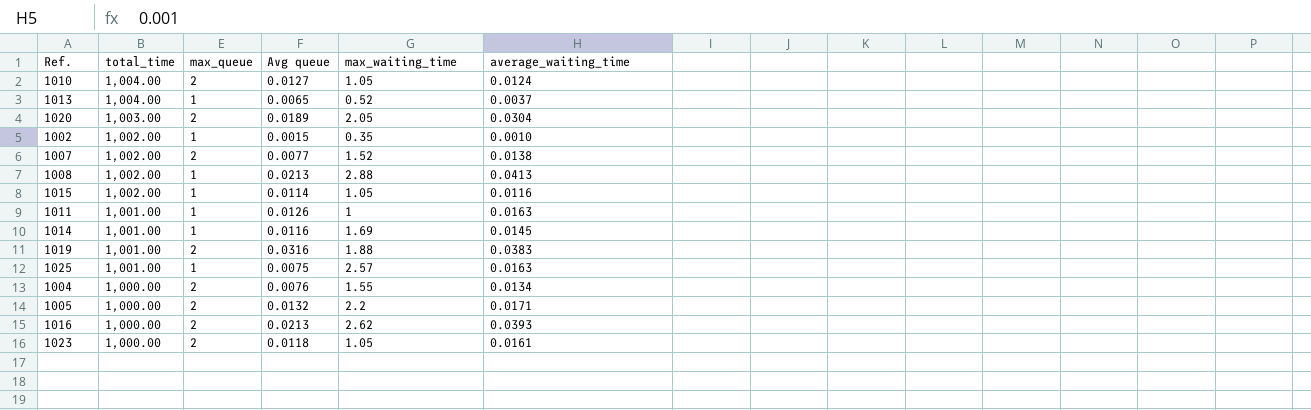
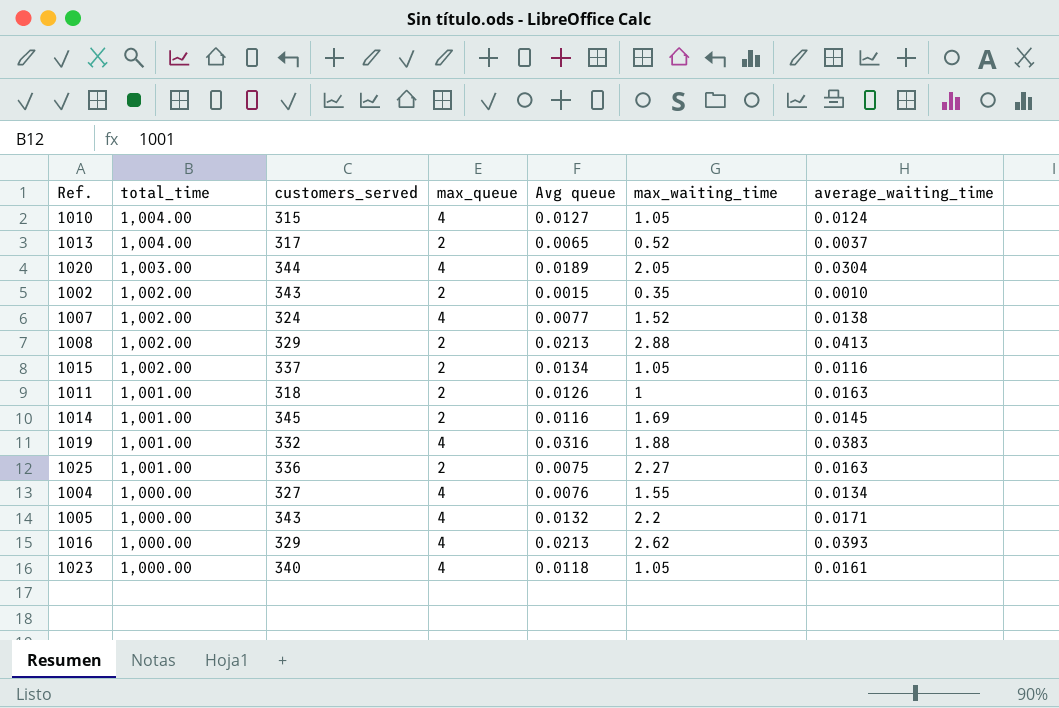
column customers_served | position: none -> 3
1010 | max_queue: 2 -> 4
1013 | max_queue: 1 -> 2
1020 | max_queue: 2 -> 4
1002 | max_queue: 1 -> 2
1007 | max_queue: 2 -> 4
1008 | max_queue: 1 -> 2
1015 | max_queue: 1 -> 2
1015 | Avg queue: 0.0114 -> 0.0134
1011 | max_queue: 1 -> 2
1014 | max_queue: 1 -> 2
1019 | max_queue: 2 -> 4
1025 | max_queue: 1 -> 2
1025 | max_waiting_time: 2.57 -> 2.27
1004 | max_queue: 2 -> 4
1005 | max_queue: 2 -> 4
1016 | max_queue: 2 -> 4
1023 | max_queue: 2 -> 4

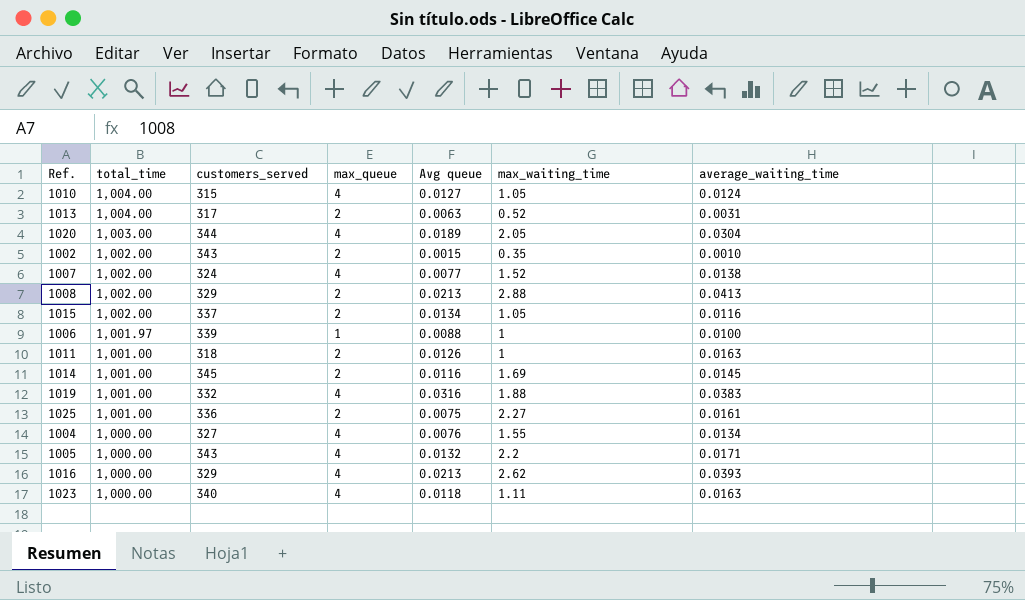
1013 | Avg queue: 0.0065 -> 0.0063
1013 | average_waiting_time: 0.0037 -> 0.0031
row 1006: none -> 1,001.97 | 339 | 1 | 0.0088 | 1 | 0.0100
1025 | average_waiting_time: 0.0163 -> 0.0161
1023 | max_waiting_time: 1.05 -> 1.11
1023 | average_waiting_time: 0.0161 -> 0.0163

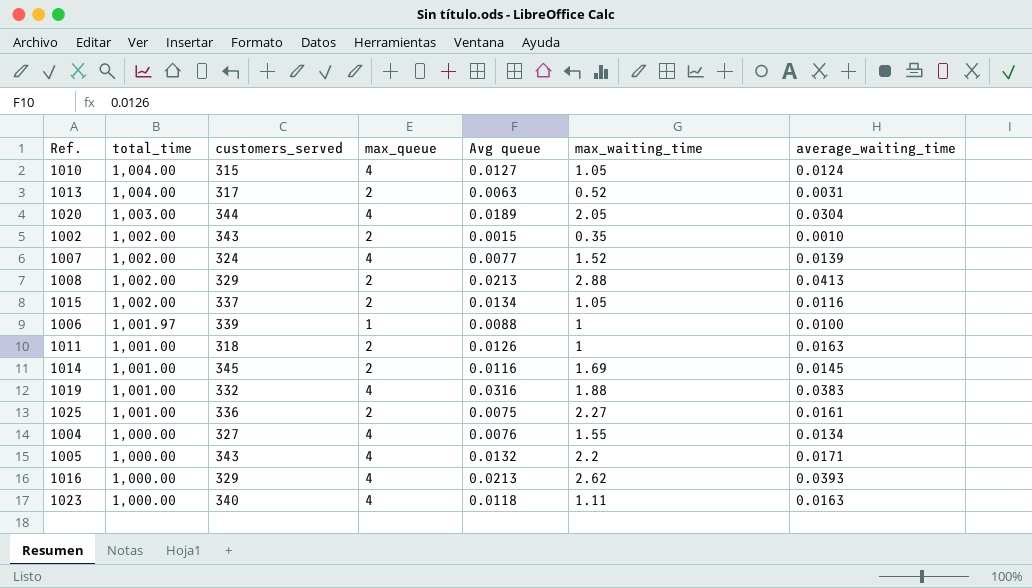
1007 | average_waiting_time: 0.0138 -> 0.0139

